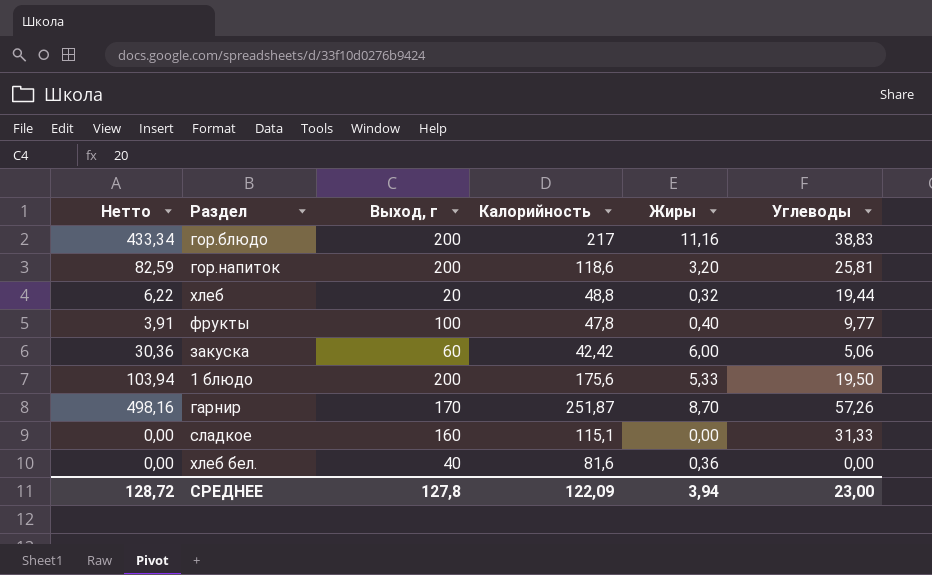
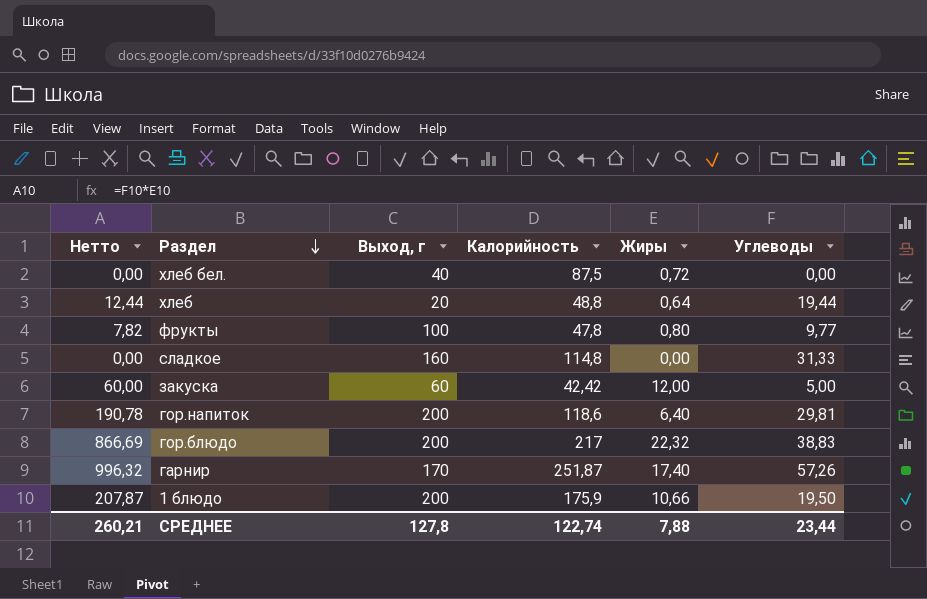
row order: none -> Раздел descending
хлеб бел. | Калорийность: 81,6 -> 87,5
хлеб бел. | Жиры: 0,36 -> 0,72
хлеб | Нетто: 6,22 -> 12,44
хлеб | Жиры: 0,32 -> 0,64
фрукты | Нетто: 3,91 -> 7,82
фрукты | Жиры: 0,40 -> 0,80
сладкое | Калорийность: 115,1 -> 114,8
закуска | Нетто: 30,36 -> 60,00
закуска | Жиры: 6,00 -> 12,00
закуска | Углеводы: 5,06 -> 5,00
гор.напиток | Нетто: 82,59 -> 190,78
гор.напиток | Жиры: 3,20 -> 6,40
гор.напиток | Углеводы: 25,81 -> 29,81
гор.блюдо | Нетто: 433,34 -> 866,69
гор.блюдо | Жиры: 11,16 -> 22,32
гарнир | Нетто: 498,16 -> 996,32
гарнир | Жиры: 8,70 -> 17,40
1 блюдо | Нетто: 103,94 -> 207,87
1 блюдо | Калорийность: 175,6 -> 175,9
1 блюдо | Жиры: 5,33 -> 10,66
СРЕДНЕЕ | Нетто: 128,72 -> 260,21
СРЕДНЕЕ | Калорийность: 122,09 -> 122,74
СРЕДНЕЕ | Жиры: 3,94 -> 7,88
СРЕДНЕЕ | Углеводы: 23,00 -> 23,44

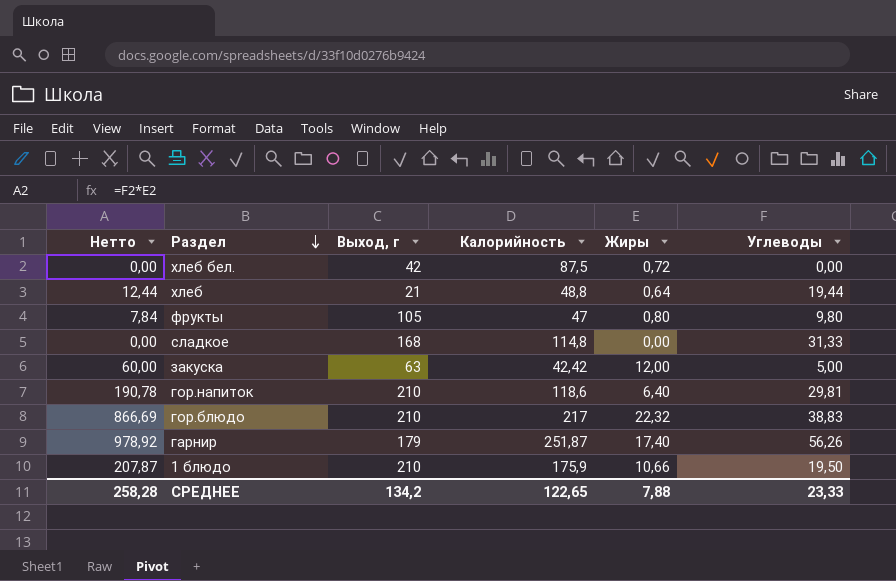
хлеб бел. | Выход, г: 40 -> 42
хлеб | Выход, г: 20 -> 21
фрукты | Нетто: 7,82 -> 7,84
фрукты | Выход, г: 100 -> 105
фрукты | Калорийность: 47,8 -> 47
фрукты | Углеводы: 9,77 -> 9,80
сладкое | Выход, г: 160 -> 168
закуска | Выход, г: 60 -> 63
гор.напиток | Выход, г: 200 -> 210
гор.блюдо | Выход, г: 200 -> 210
гарнир | Нетто: 996,32 -> 978,92
гарнир | Выход, г: 170 -> 179
гарнир | Углеводы: 57,26 -> 56,26
1 блюдо | Выход, г: 200 -> 210
СРЕДНЕЕ | Нетто: 260,21 -> 258,28
СРЕДНЕЕ | Выход, г: 127,8 -> 134,2
СРЕДНЕЕ | Калорийность: 122,74 -> 122,65
СРЕДНЕЕ | Углеводы: 23,44 -> 23,33

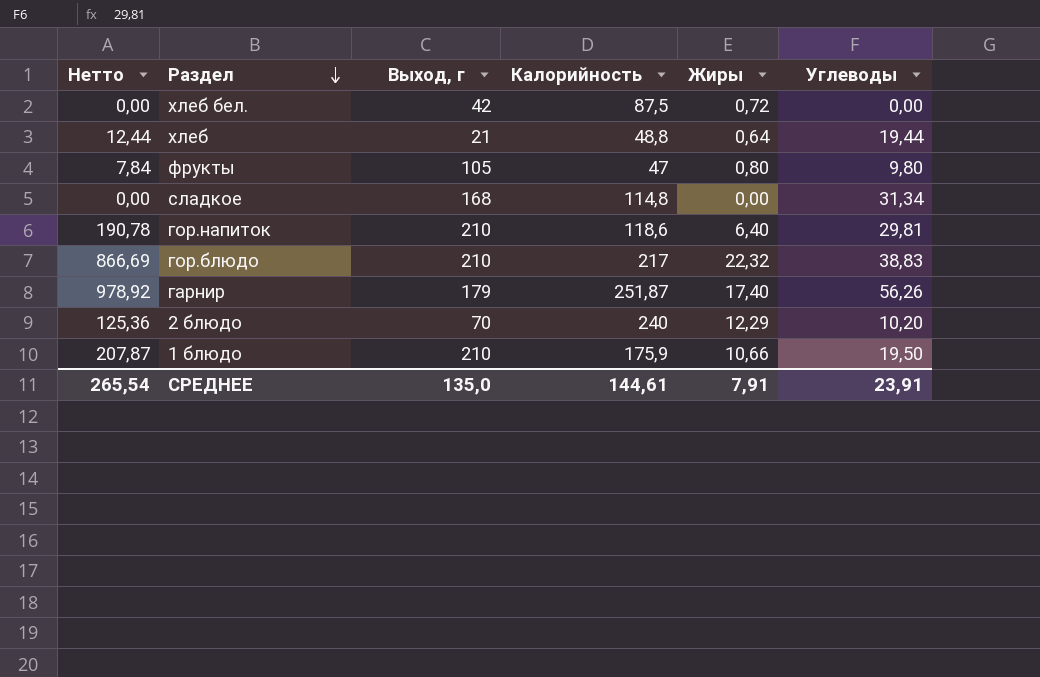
row закуска: 60,00 | 63 | 42,42 | 12,00 | 5,00 -> none
сладкое | Углеводы: 31,33 -> 31,34
row 2 блюдо: none -> 125,36 | 70 | 240 | 12,29 | 10,20
СРЕДНЕЕ | Нетто: 258,28 -> 265,54
СРЕДНЕЕ | Выход, г: 134,2 -> 135,0
СРЕДНЕЕ | Калорийность: 122,65 -> 144,61
СРЕДНЕЕ | Жиры: 7,88 -> 7,91
СРЕДНЕЕ | Углеводы: 23,33 -> 23,91

